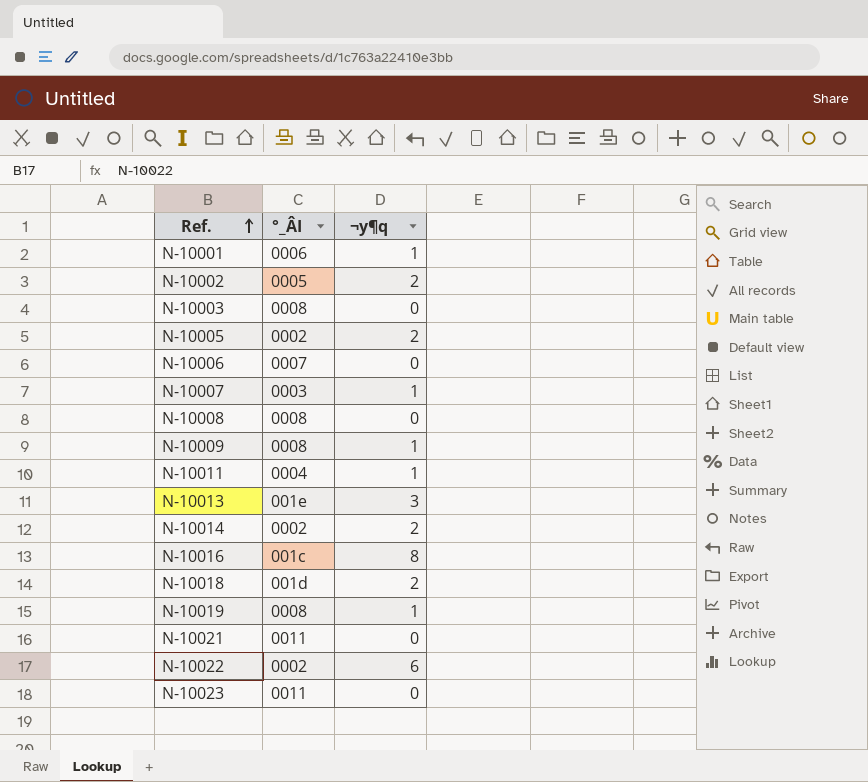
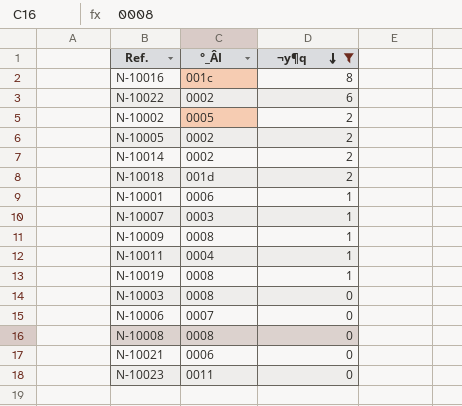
filter: none -> ¬y¶q != 3
row order: Ref. ascending -> ¬y¶q descending
N-10021 | °_ÂI: 0011 -> 0006

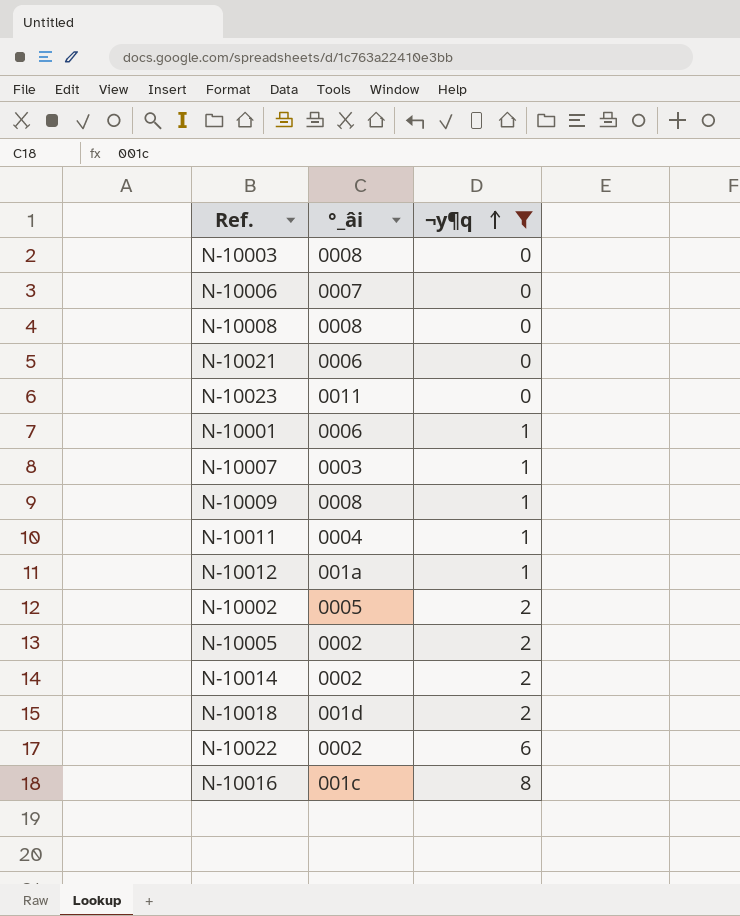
row order: ¬y¶q descending -> ¬y¶q ascending
column name: °_ÂI -> °_âi
row N-10019: 0008 | 1 -> none
row N-10012: none -> 001a | 1

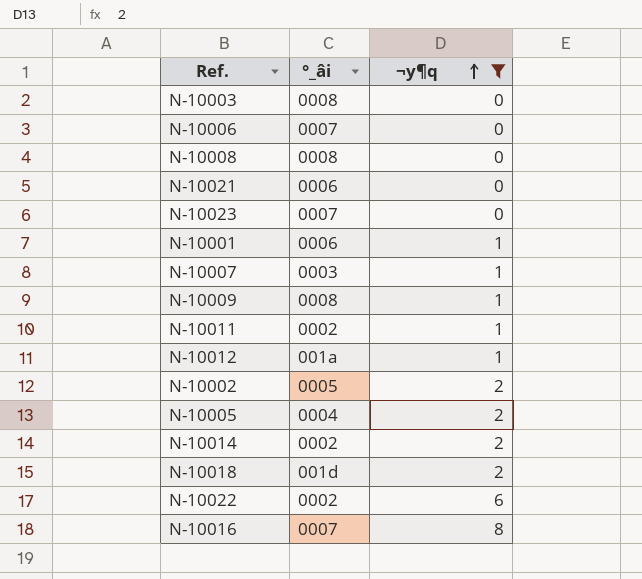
N-10023 | °_âi: 0011 -> 0007
N-10011 | °_âi: 0004 -> 0002
N-10005 | °_âi: 0002 -> 0004
N-10016 | °_âi: 001c -> 0007

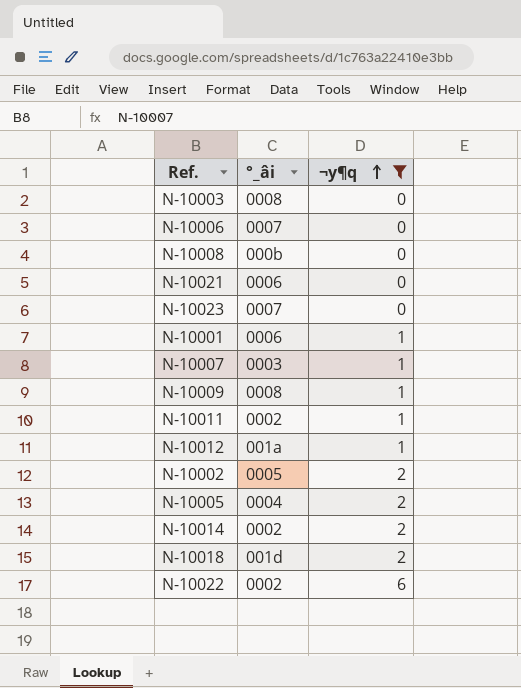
row N-10016: 0007 | 8 -> none
N-10008 | °_âi: 0008 -> 000b

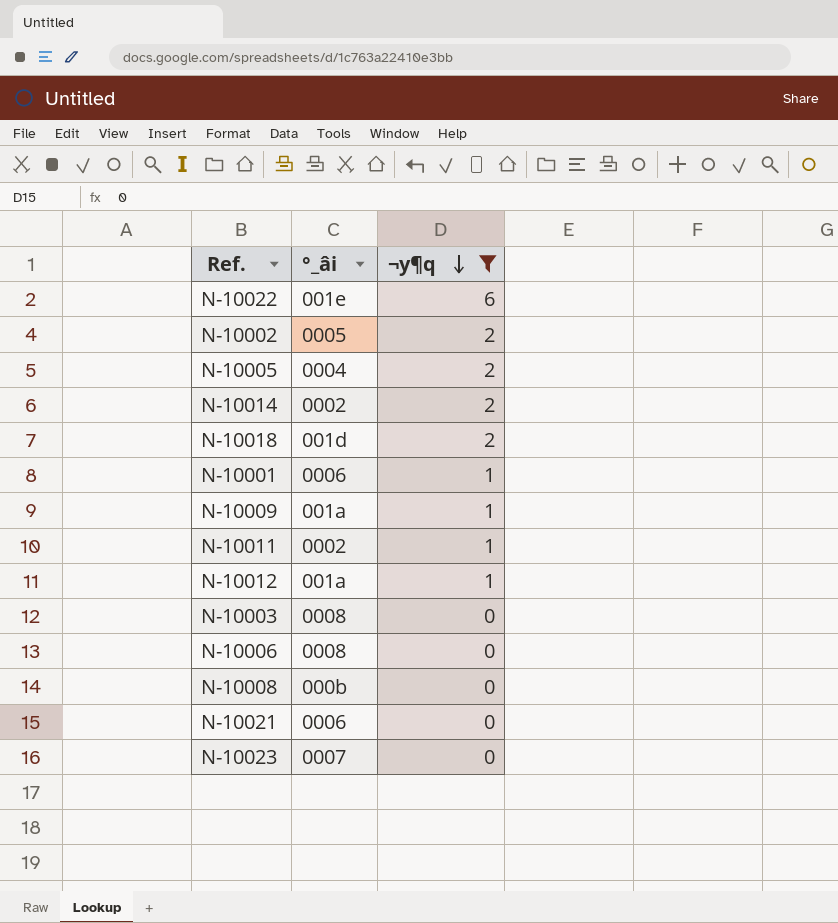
row order: ¬y¶q ascending -> ¬y¶q descending
row N-10007: 0003 | 1 -> none
N-10022 | °_âi: 0002 -> 001e
N-10009 | °_âi: 0008 -> 001a
N-10006 | °_âi: 0007 -> 0008

